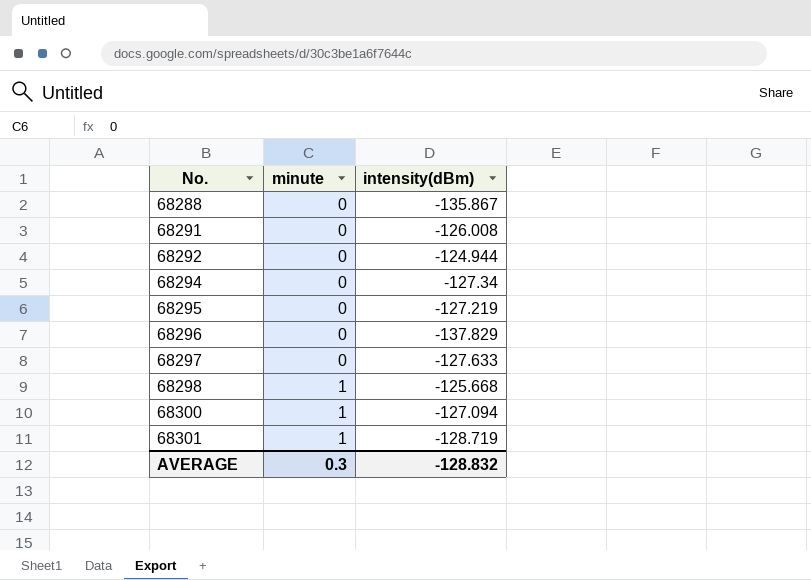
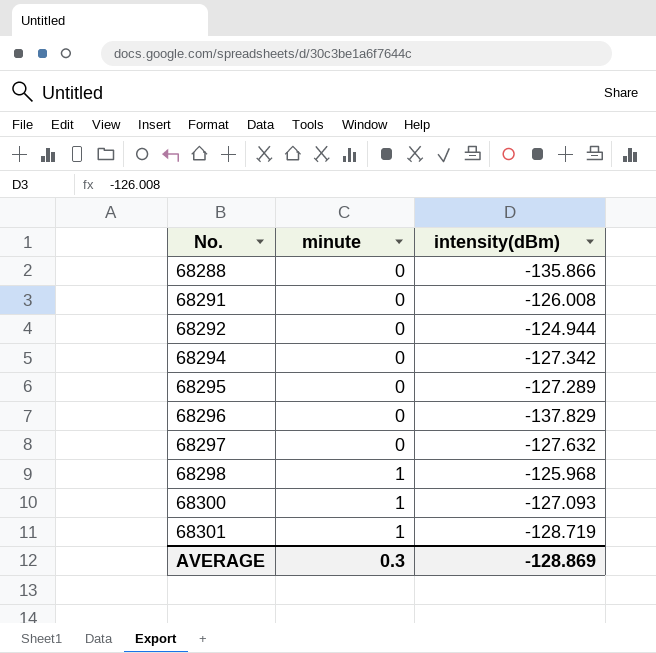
68288 | intensity(dBm): -135.867 -> -135.866
68294 | intensity(dBm): -127.34 -> -127.342
68295 | intensity(dBm): -127.219 -> -127.289
68297 | intensity(dBm): -127.633 -> -127.632
68298 | intensity(dBm): -125.668 -> -125.968
68300 | intensity(dBm): -127.094 -> -127.093
AVERAGE | intensity(dBm): -128.832 -> -128.869

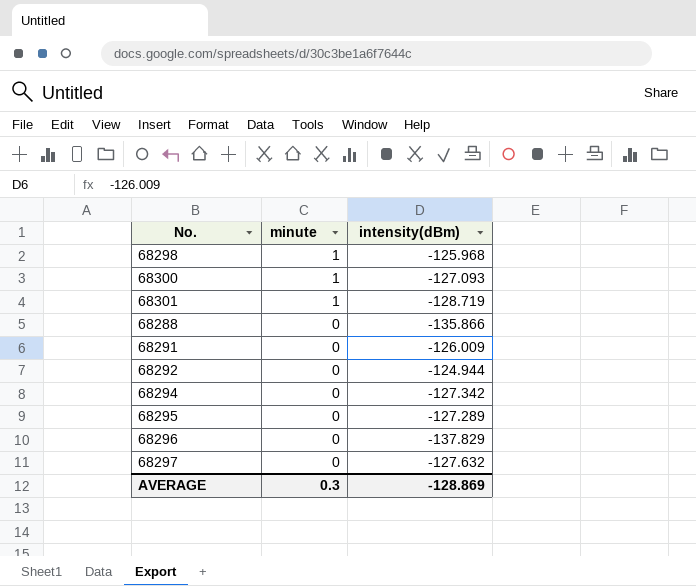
row order: No. ascending -> minute descending
68291 | intensity(dBm): -126.008 -> -126.009

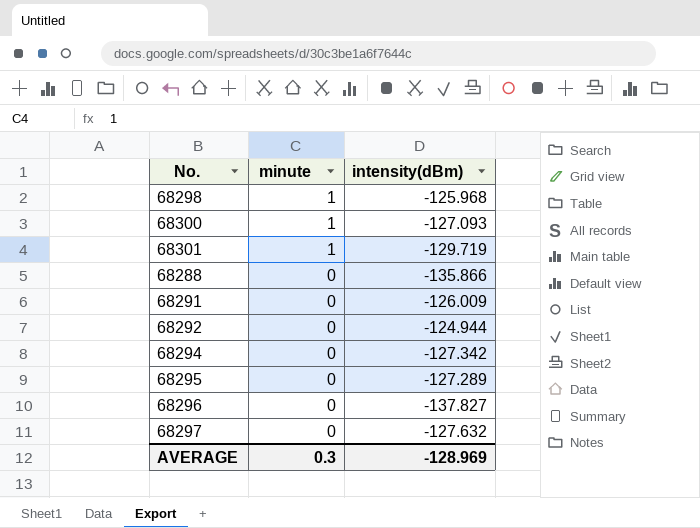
68301 | intensity(dBm): -128.719 -> -129.719
68296 | intensity(dBm): -137.829 -> -137.827
AVERAGE | intensity(dBm): -128.869 -> -128.969

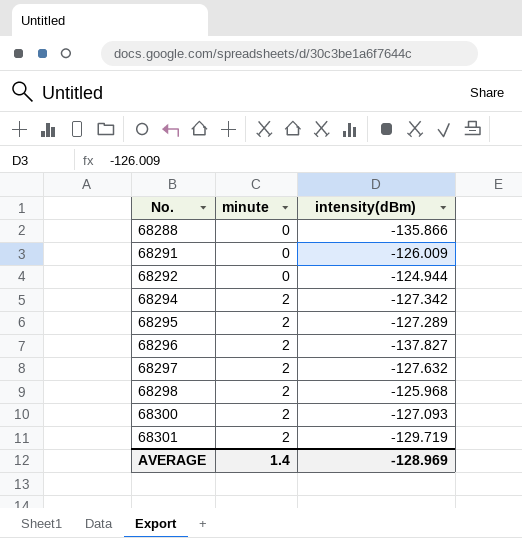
row order: minute descending -> No. ascending
68294 | minute: 0 -> 2
68295 | minute: 0 -> 2
68296 | minute: 0 -> 2
68297 | minute: 0 -> 2
68298 | minute: 1 -> 2
68300 | minute: 1 -> 2
68301 | minute: 1 -> 2
AVERAGE | minute: 0.3 -> 1.4

